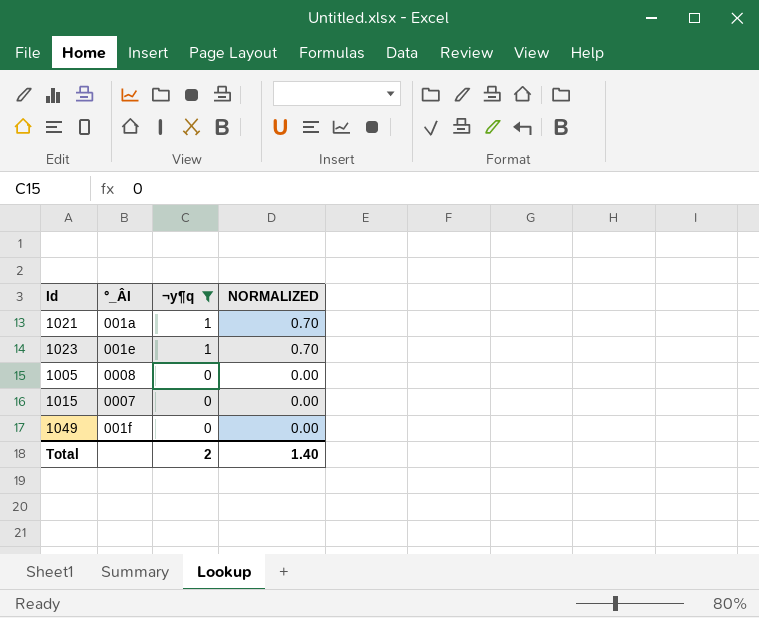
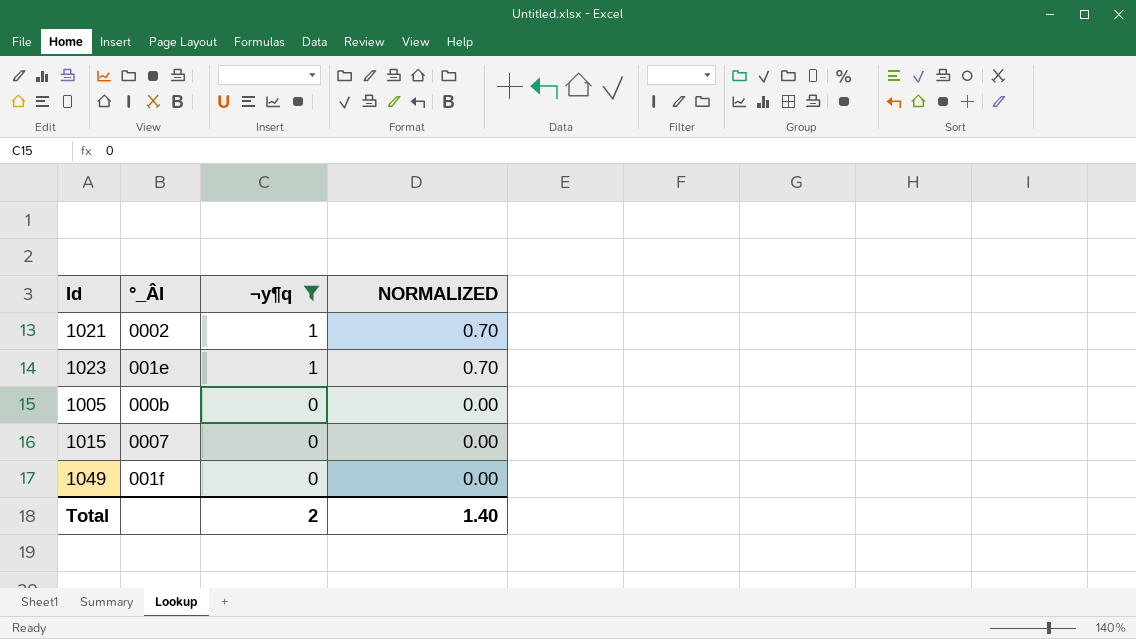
1021 | °_ÂI: 001a -> 0002
1005 | °_ÂI: 0008 -> 000b

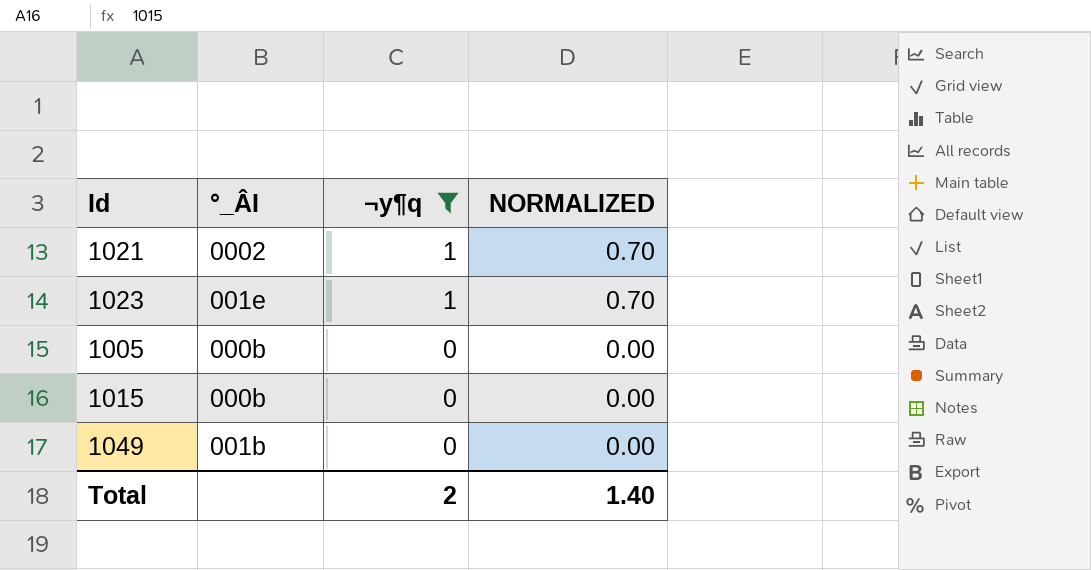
1015 | °_ÂI: 0007 -> 000b
1049 | °_ÂI: 001f -> 001b

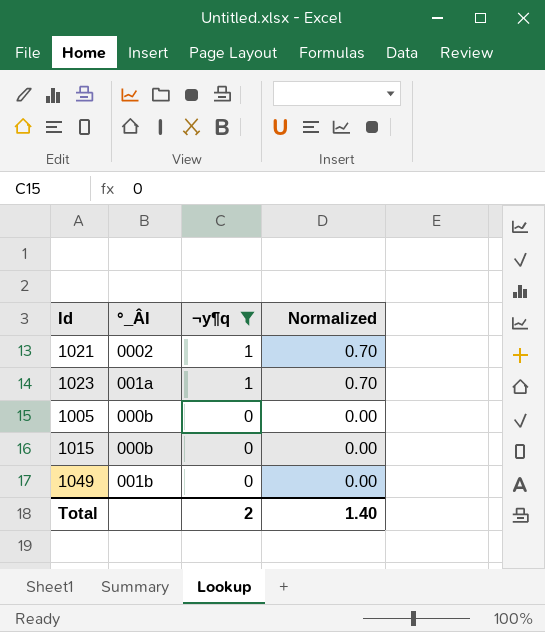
column name: NORMALIZED -> Normalized
1023 | °_ÂI: 001e -> 001a

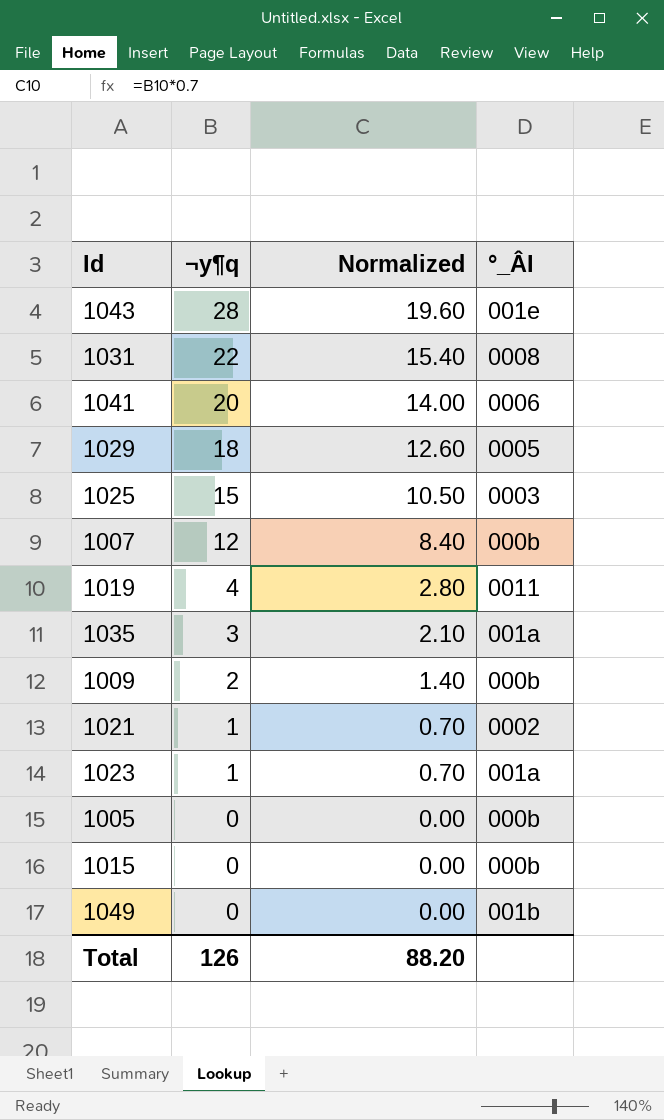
filter: ¬y¶q <= 1 -> none
column °_ÂI | position: 2 -> 4
Total | ¬y¶q: 2 -> 126
Total | Normalized: 1.40 -> 88.20

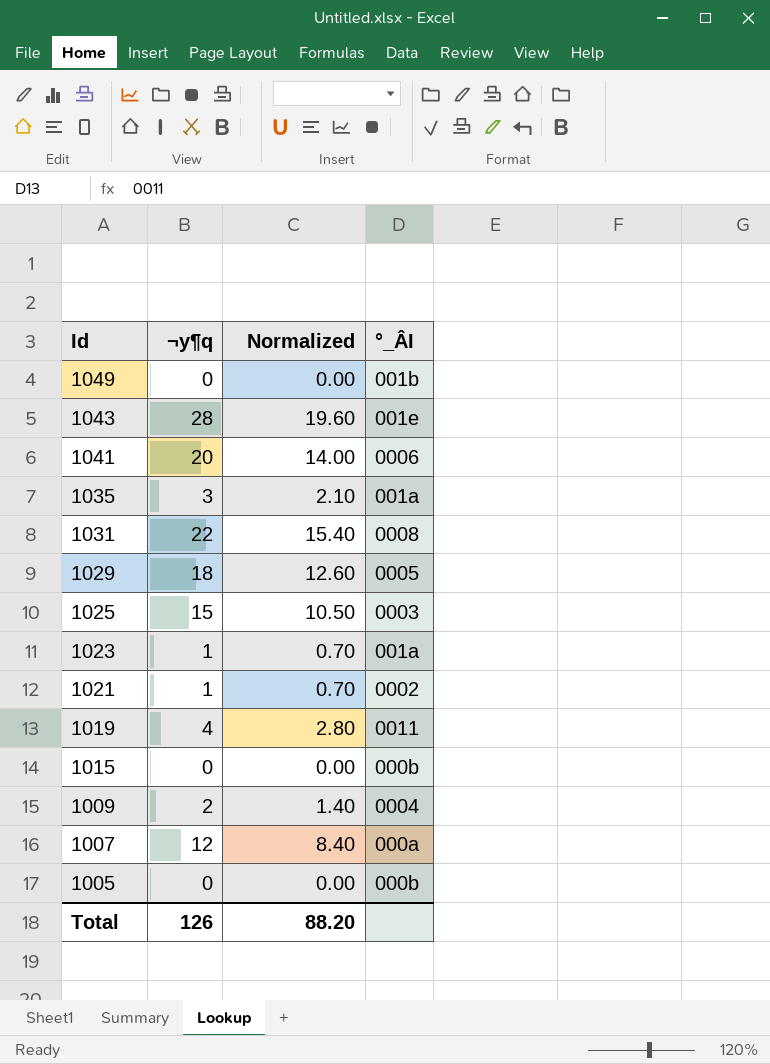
row order: ¬y¶q descending -> Id descending
1009 | °_ÂI: 000b -> 0004
1007 | °_ÂI: 000b -> 000a

